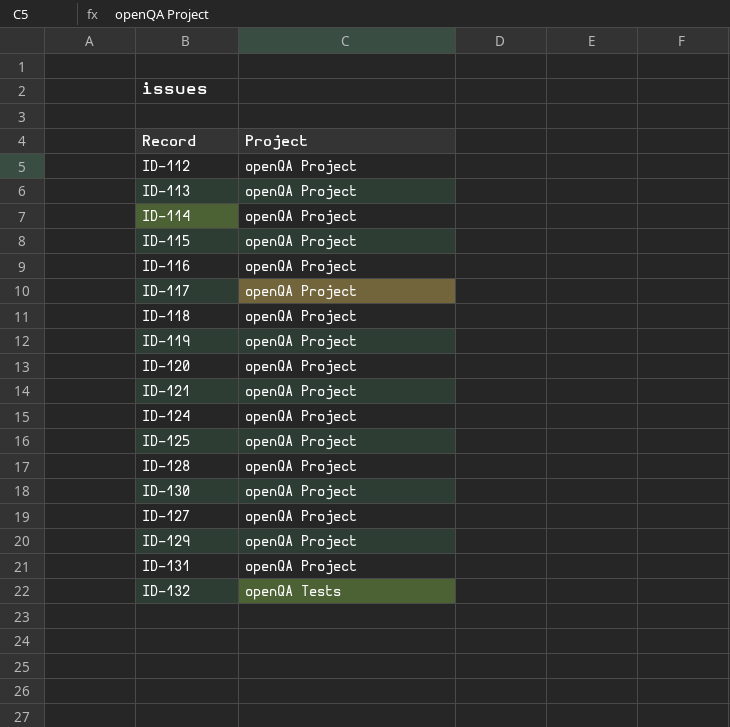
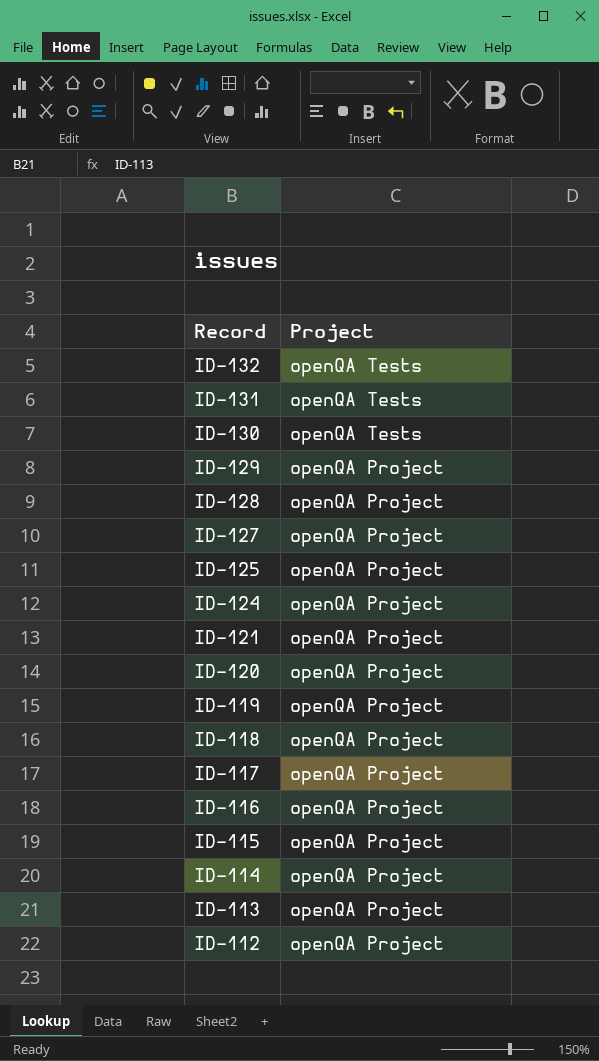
row order: Project ascending -> Record descending
ID-131 | Project: openQA Project -> openQA Tests
ID-130 | Project: openQA Project -> openQA Tests

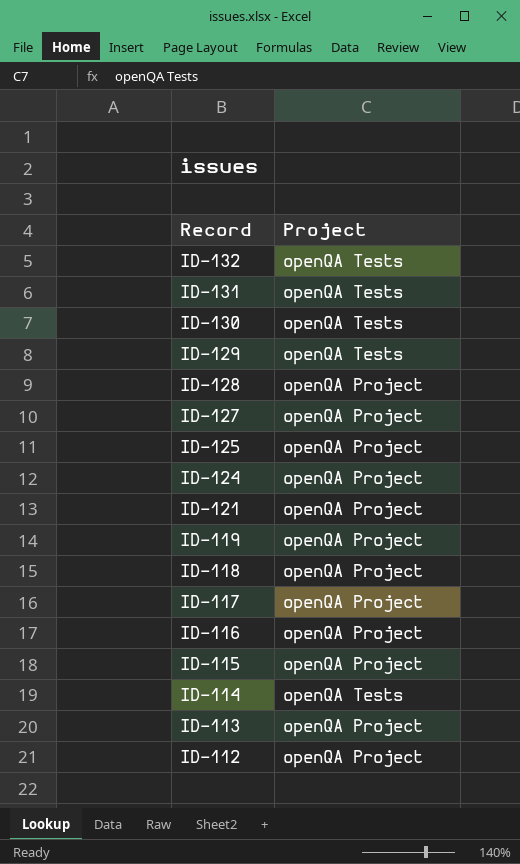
row ID-120: openQA Project -> none
ID-129 | Project: openQA Project -> openQA Tests
ID-114 | Project: openQA Project -> openQA Tests

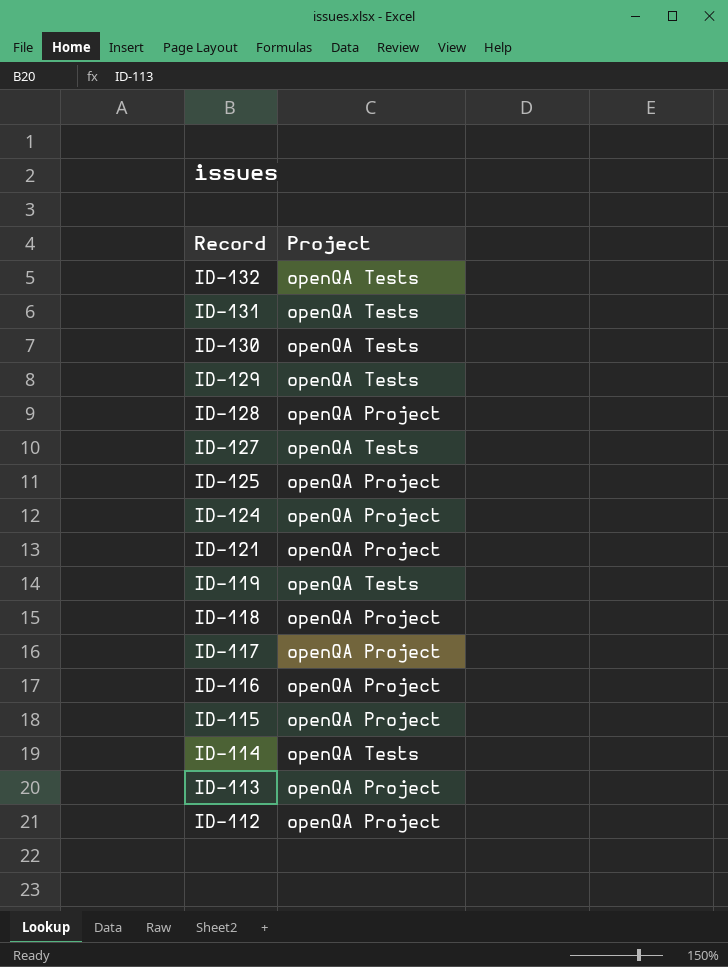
ID-127 | Project: openQA Project -> openQA Tests
ID-119 | Project: openQA Project -> openQA Tests

